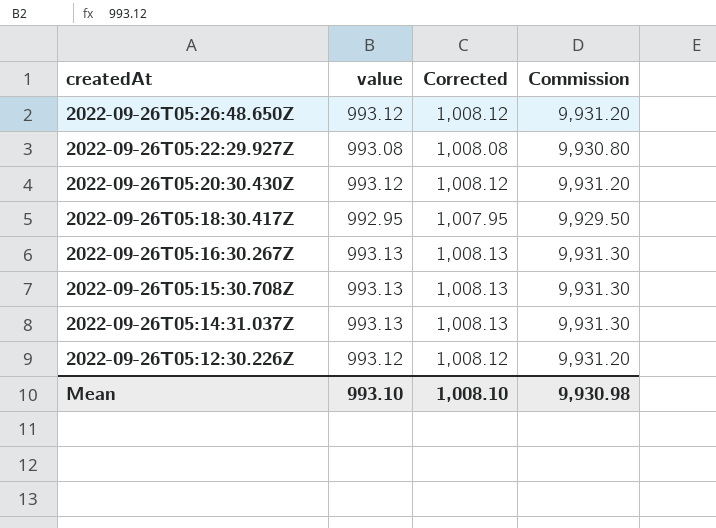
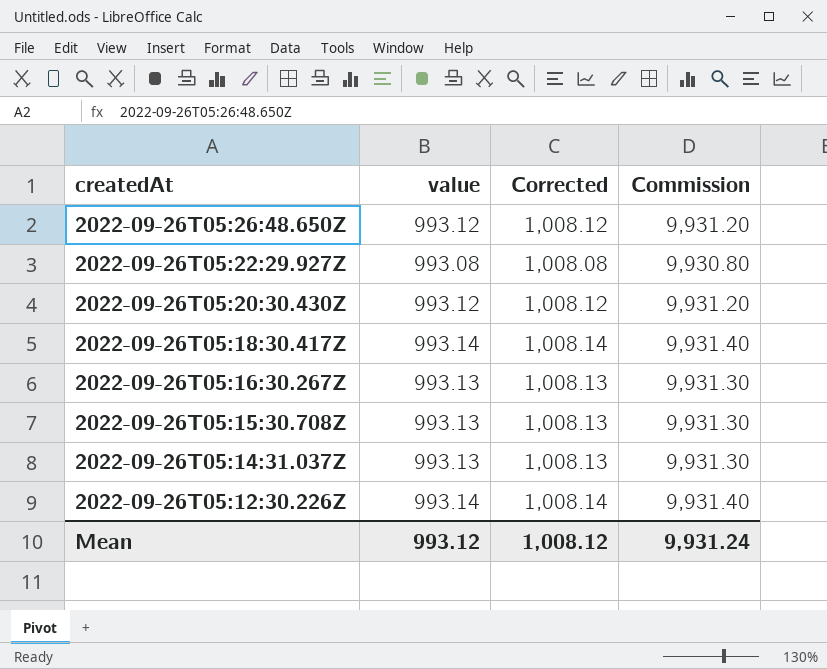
2022-09-26T05:18:30.417Z | value: 992.95 -> 993.14
2022-09-26T05:18:30.417Z | Corrected: 1,007.95 -> 1,008.14
2022-09-26T05:18:30.417Z | Commission: 9,929.50 -> 9,931.40
2022-09-26T05:12:30.226Z | value: 993.12 -> 993.14
2022-09-26T05:12:30.226Z | Corrected: 1,008.12 -> 1,008.14
2022-09-26T05:12:30.226Z | Commission: 9,931.20 -> 9,931.40
Mean | value: 993.10 -> 993.12
Mean | Corrected: 1,008.10 -> 1,008.12
Mean | Commission: 9,930.98 -> 9,931.24

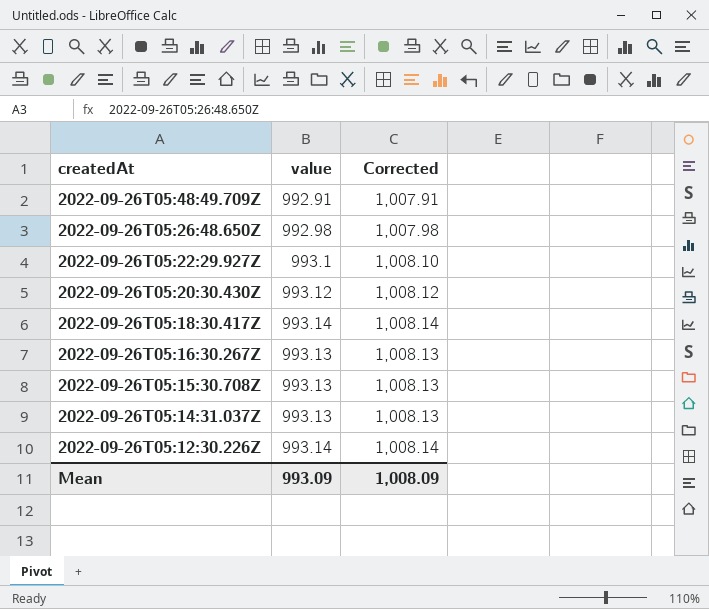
column Commission | formula: [value] * 10 -> none
row 2022-09-26T05:48:49.709Z: none -> 992.91 | 1,007.91
2022-09-26T05:26:48.650Z | value: 993.12 -> 992.98
2022-09-26T05:26:48.650Z | Corrected: 1,008.12 -> 1,007.98
2022-09-26T05:22:29.927Z | value: 993.08 -> 993.1
2022-09-26T05:22:29.927Z | Corrected: 1,008.08 -> 1,008.10
Mean | value: 993.12 -> 993.09
Mean | Corrected: 1,008.12 -> 1,008.09

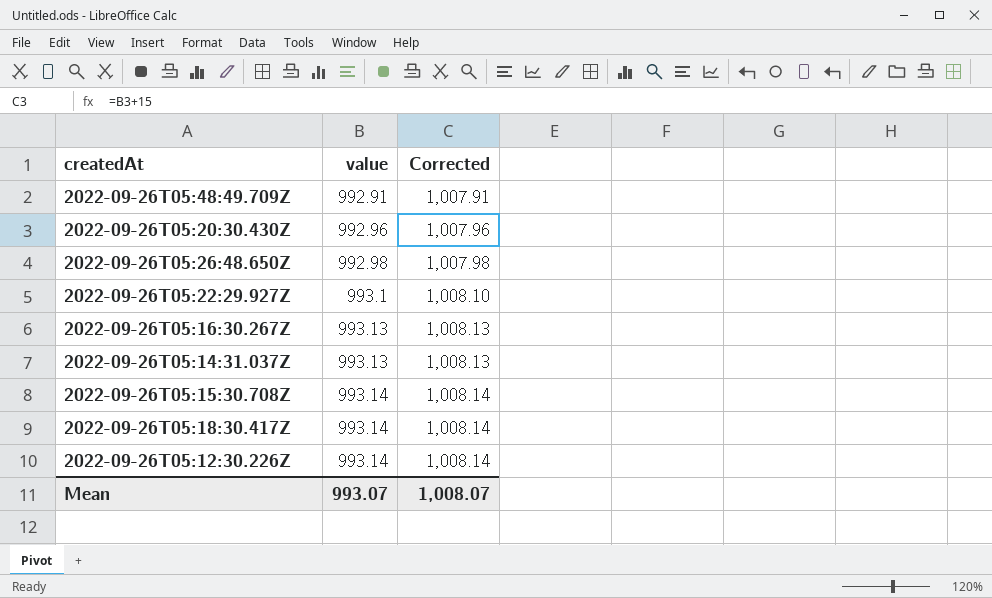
row order: createdAt descending -> value ascending
2022-09-26T05:20:30.430Z | value: 993.12 -> 992.96
2022-09-26T05:20:30.430Z | Corrected: 1,008.12 -> 1,007.96
2022-09-26T05:15:30.708Z | value: 993.13 -> 993.14
2022-09-26T05:15:30.708Z | Corrected: 1,008.13 -> 1,008.14
Mean | value: 993.09 -> 993.07
Mean | Corrected: 1,008.09 -> 1,008.07

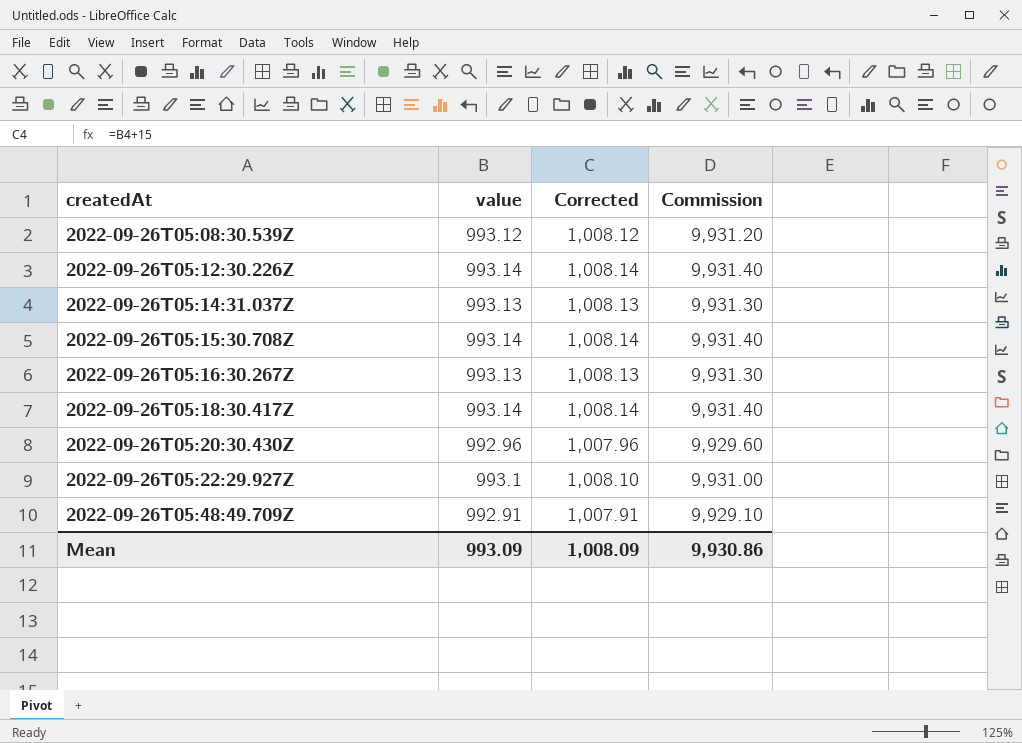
row order: value ascending -> createdAt ascending
column Commission | formula: none -> [value] * 10
row 2022-09-26T05:26:48.650Z: 992.98 | 1,007.98 -> none
row 2022-09-26T05:08:30.539Z: none -> 993.12 | 1,008.12 | 9,931.20
Mean | value: 993.07 -> 993.09
Mean | Corrected: 1,008.07 -> 1,008.09

